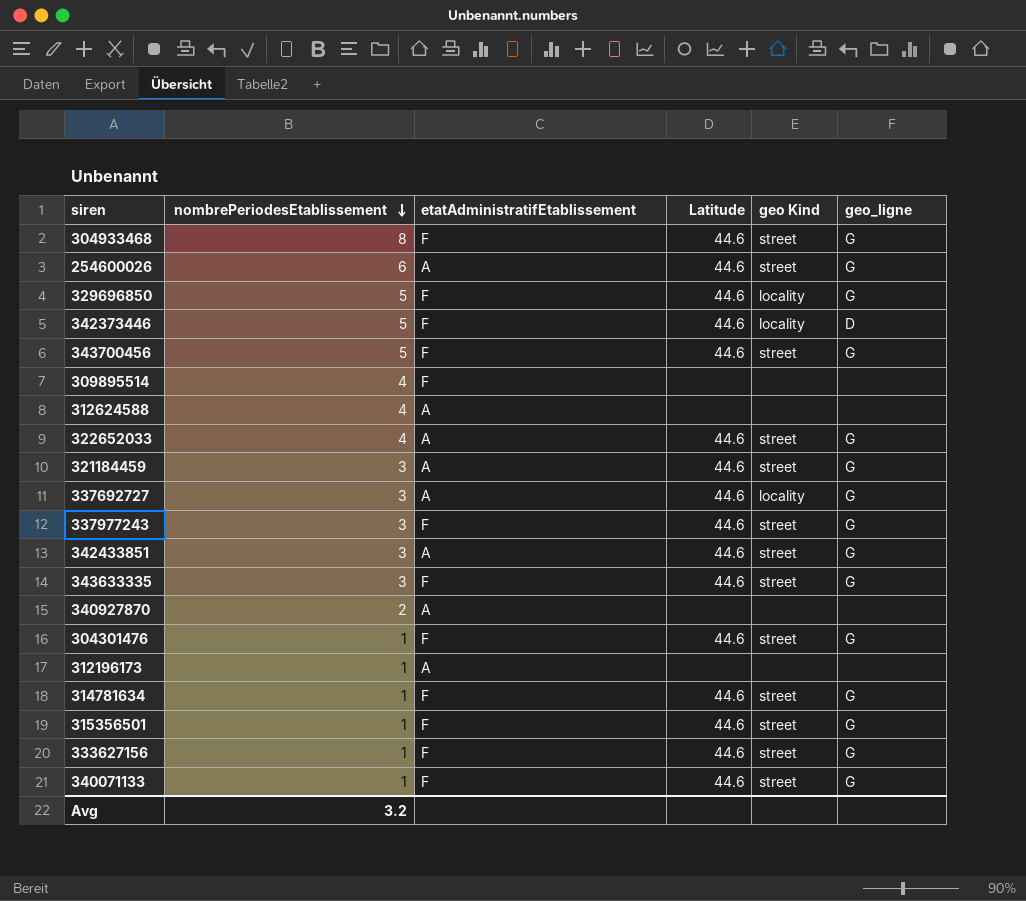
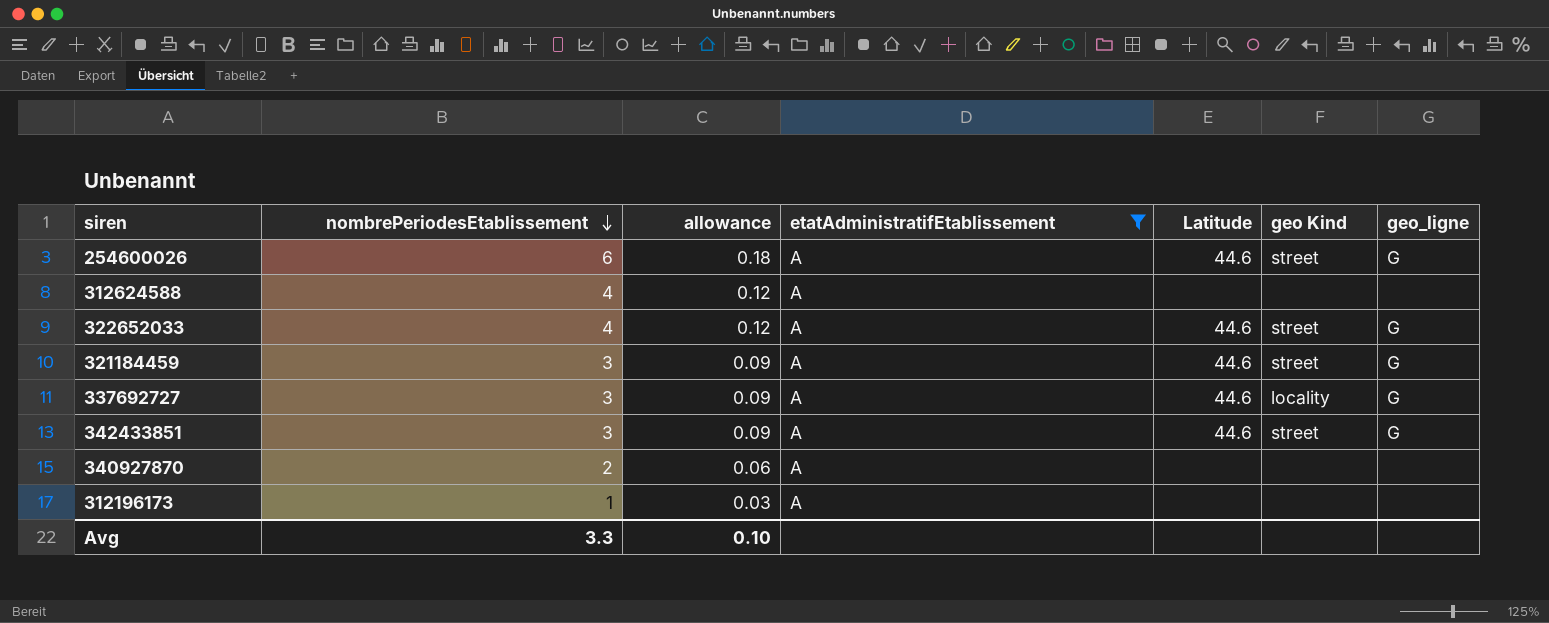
filter: none -> etatAdministratifEtablissement = A
column allowance | formula: none -> [nombrePeriodesEtablissement] * 0.03
Avg | nombrePeriodesEtablissement: 3.2 -> 3.3

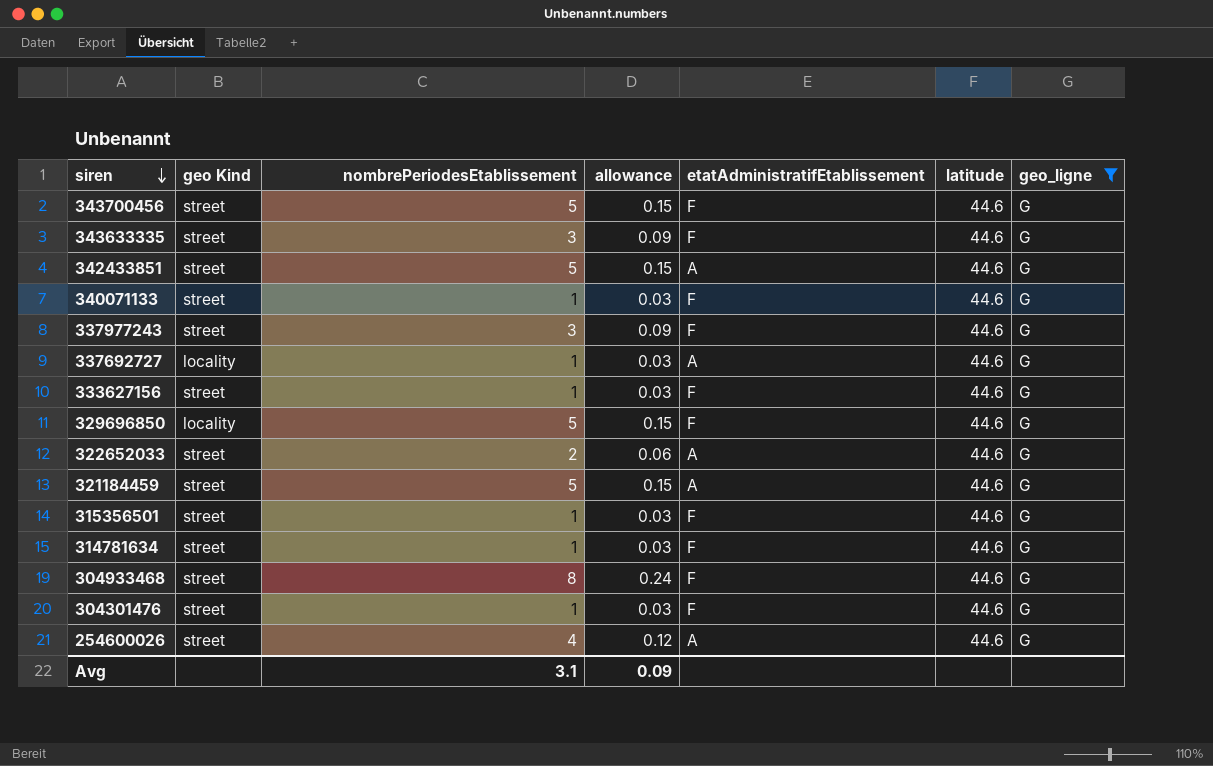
filter: etatAdministratifEtablissement = A -> geo_ligne = G
row order: nombrePeriodesEtablissement descending -> siren descending
column geo Kind | position: 6 -> 2
column name: Latitude -> latitude
342433851 | nombrePeriodesEtablissement: 3 -> 5
342433851 | allowance: 0.09 -> 0.15
337692727 | nombrePeriodesEtablissement: 3 -> 1
337692727 | allowance: 0.09 -> 0.03
322652033 | nombrePeriodesEtablissement: 4 -> 2
322652033 | allowance: 0.12 -> 0.06
321184459 | nombrePeriodesEtablissement: 3 -> 5
321184459 | allowance: 0.09 -> 0.15
254600026 | nombrePeriodesEtablissement: 6 -> 4
254600026 | allowance: 0.18 -> 0.12
Avg | nombrePeriodesEtablissement: 3.3 -> 3.1
Avg | allowance: 0.10 -> 0.09

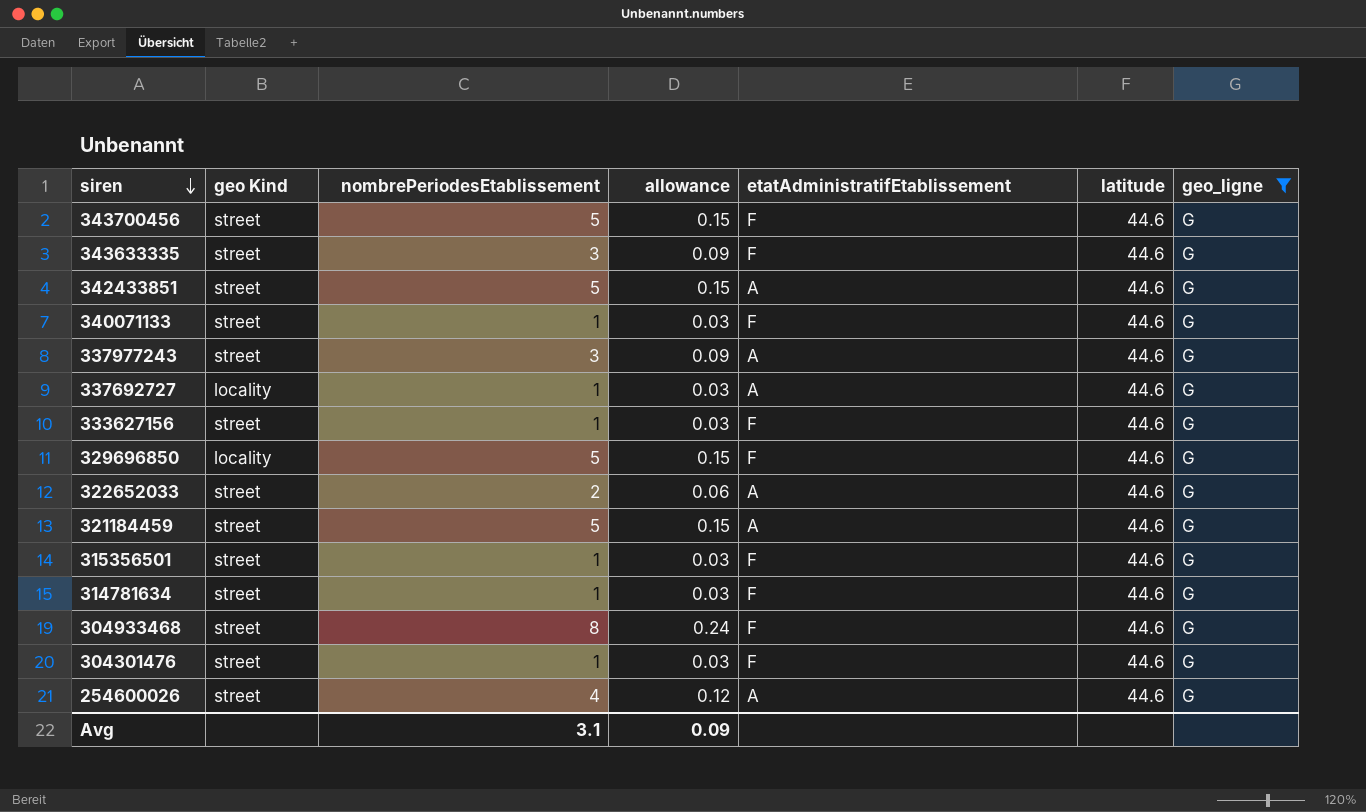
337977243 | etatAdministratifEtablissement: F -> A

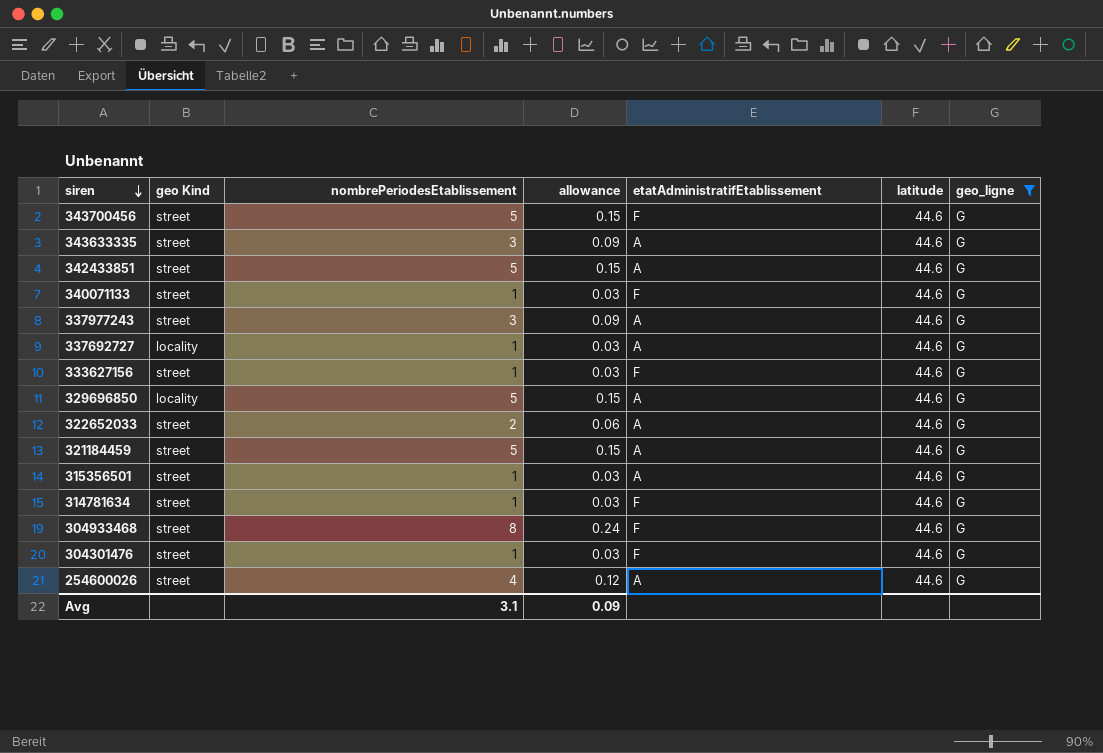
343633335 | etatAdministratifEtablissement: F -> A
329696850 | etatAdministratifEtablissement: F -> A
315356501 | etatAdministratifEtablissement: F -> A

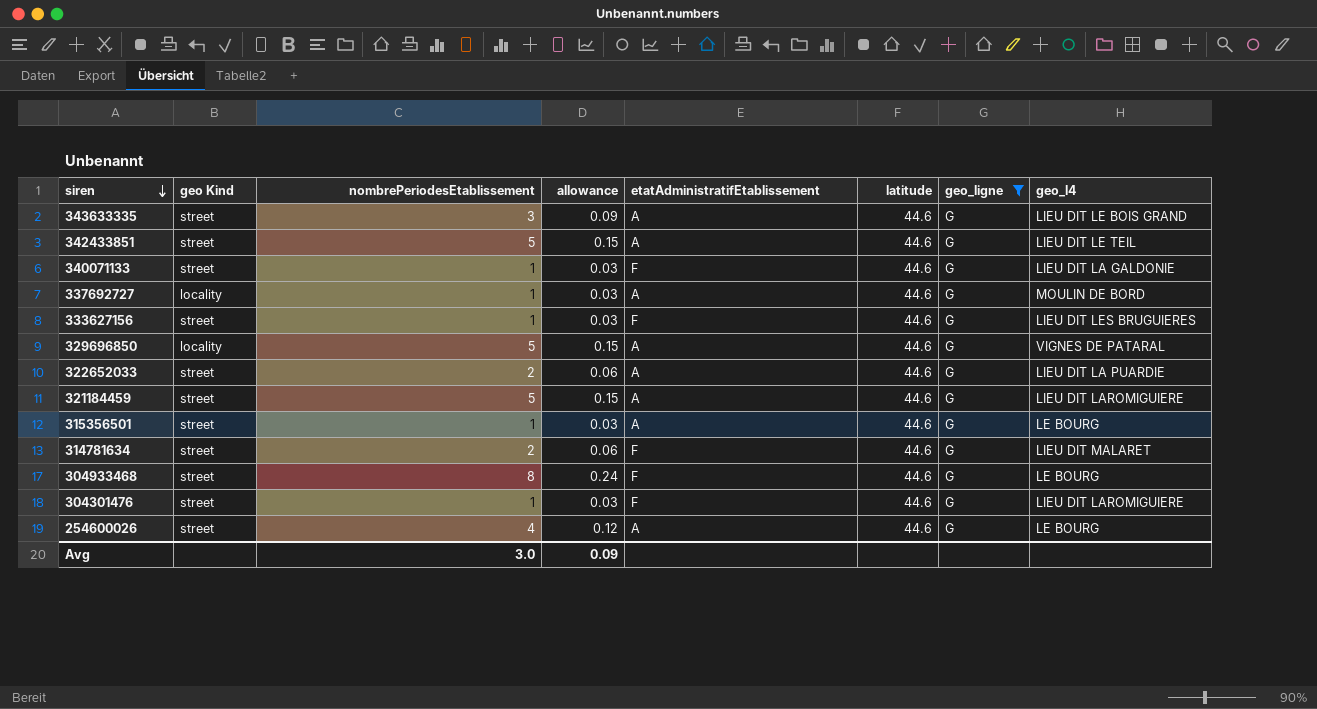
column geo_l4 | position: none -> 8
row 343700456: street | 5 | 0.15 | F | 44.6 | G -> none
row 337977243: street | 3 | 0.09 | A | 44.6 | G -> none
314781634 | nombrePeriodesEtablissement: 1 -> 2
314781634 | allowance: 0.03 -> 0.06
Avg | nombrePeriodesEtablissement: 3.1 -> 3.0

